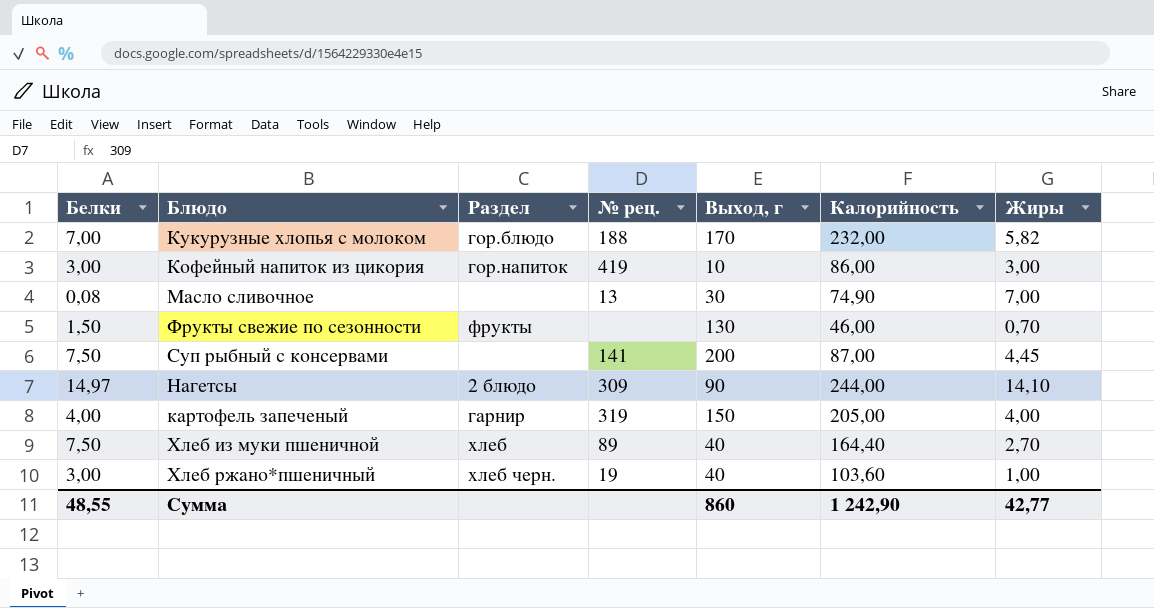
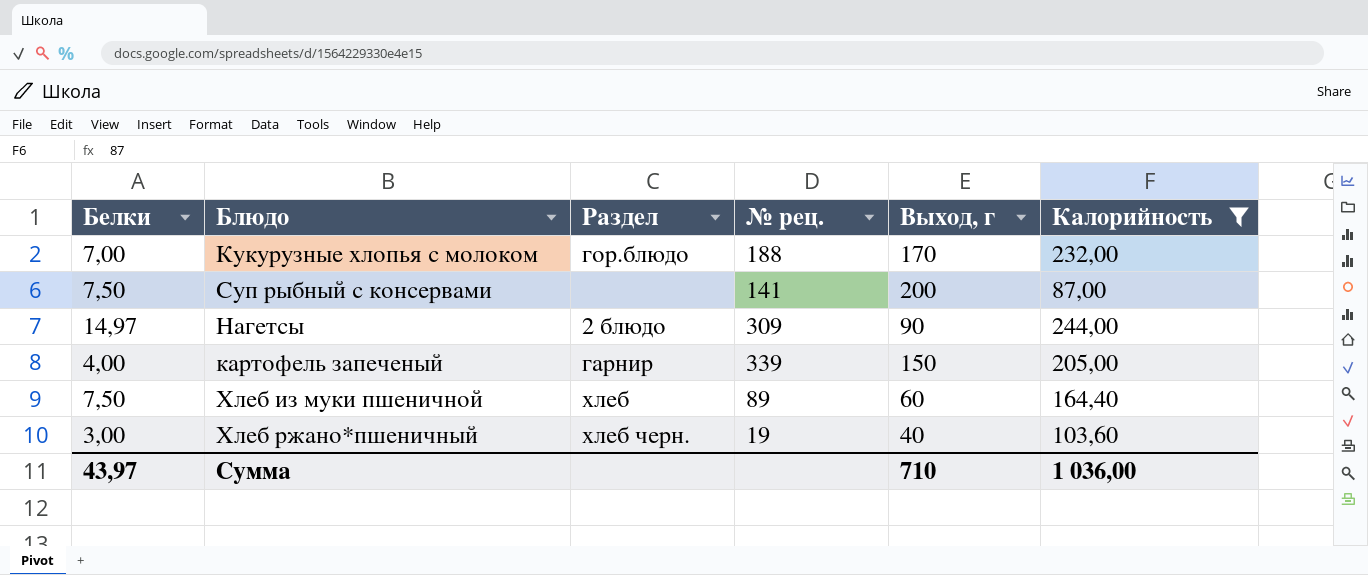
filter: none -> Калорийность >= 87,00
column Жиры | position: 7 -> none
картофель запеченый | № рец.: 319 -> 339
Хлеб из муки пшеничной | Выход, г: 40 -> 60
Сумма | Белки: 48,55 -> 43,97
Сумма | Выход, г: 860 -> 710
Сумма | Калорийность: 1 242,90 -> 1 036,00

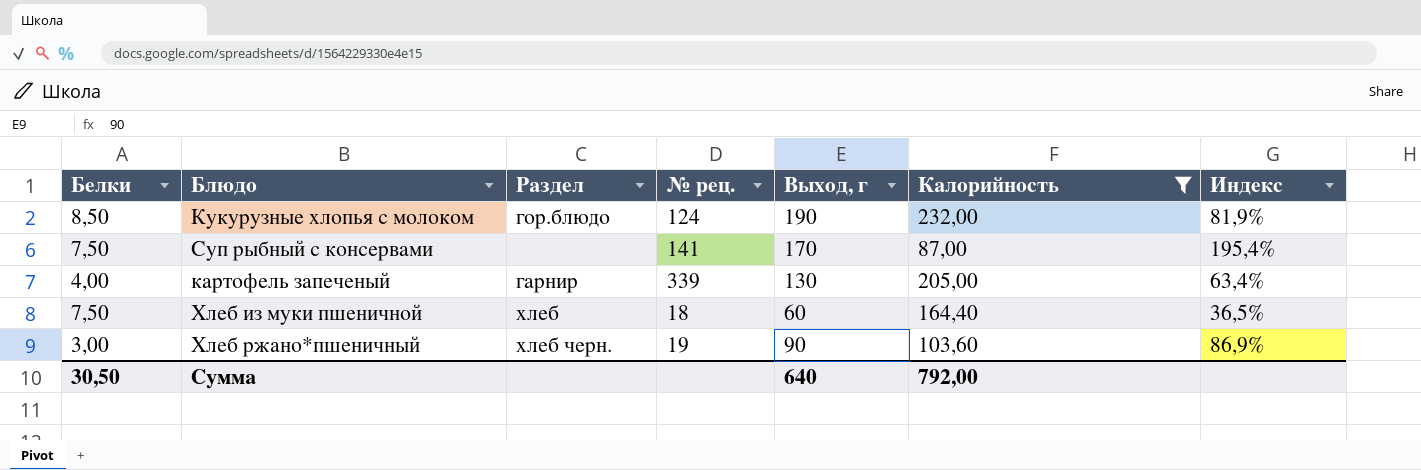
column Индекс | formula: none -> [Выход, г] / [Калорийность]
row Нагетсы: 14,97 | 2 блюдо | 309 | 90 | 244,00 -> none
Кукурузные хлопья с молоком | Белки: 7,00 -> 8,50
Кукурузные хлопья с молоком | № рец.: 188 -> 124
Кукурузные хлопья с молоком | Выход, г: 170 -> 190
Суп рыбный с консервами | Выход, г: 200 -> 170
картофель запеченый | Выход, г: 150 -> 130
Хлеб из муки пшеничной | № рец.: 89 -> 18
Хлеб ржано*пшеничный | Выход, г: 40 -> 90
Сумма | Белки: 43,97 -> 30,50
Сумма | Выход, г: 710 -> 640
Сумма | Калорийность: 1 036,00 -> 792,00

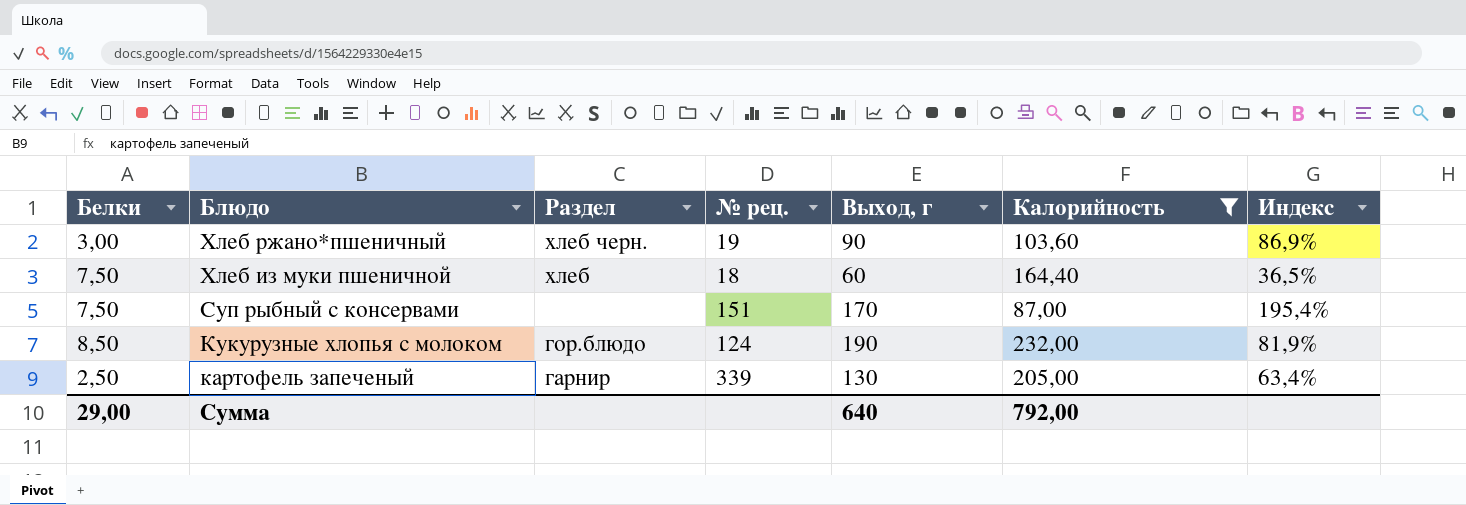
row order: none -> Блюдо descending
Суп рыбный с консервами | № рец.: 141 -> 151
картофель запеченый | Белки: 4,00 -> 2,50
Сумма | Белки: 30,50 -> 29,00

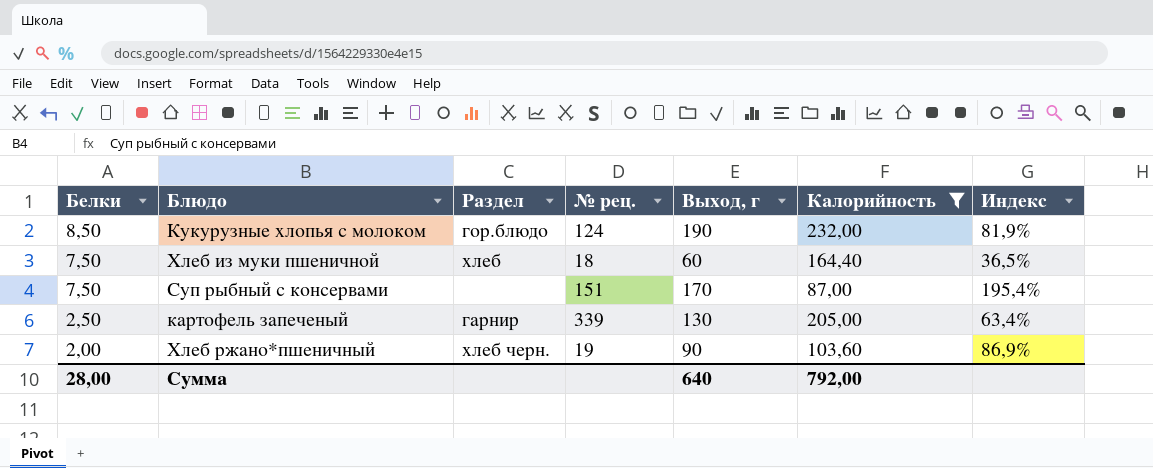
row order: Блюдо descending -> Белки descending
Хлеб ржано*пшеничный | Белки: 3,00 -> 2,00
Сумма | Белки: 29,00 -> 28,00

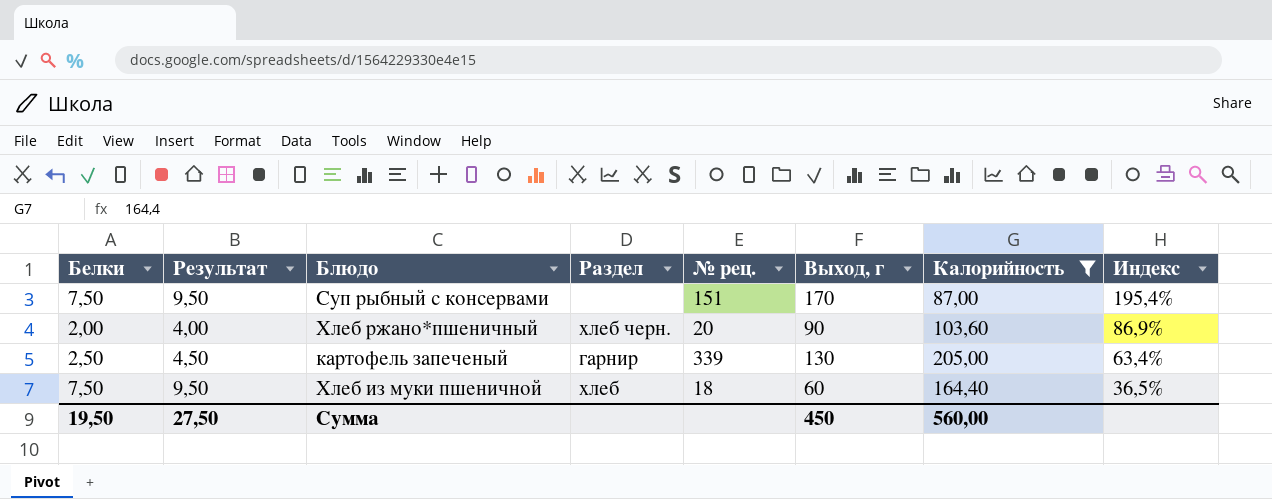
row order: Белки descending -> Индекс descending
column Результат | formula: none -> [Белки] + 2
row Кукурузные хлопья с молоком: 8,50 | гор.блюдо | 124 | 190 | 232,00 | 81,9% -> none
Хлеб ржано*пшеничный | № рец.: 19 -> 20
Сумма | Белки: 28,00 -> 19,50
Сумма | Выход, г: 640 -> 450
Сумма | Калорийность: 792,00 -> 560,00

